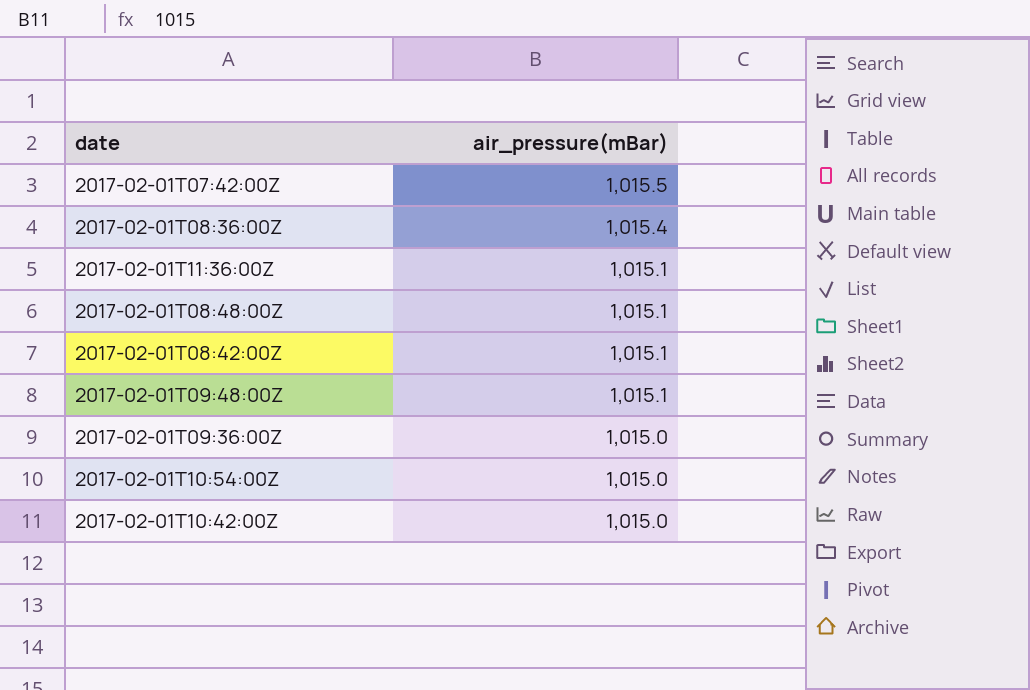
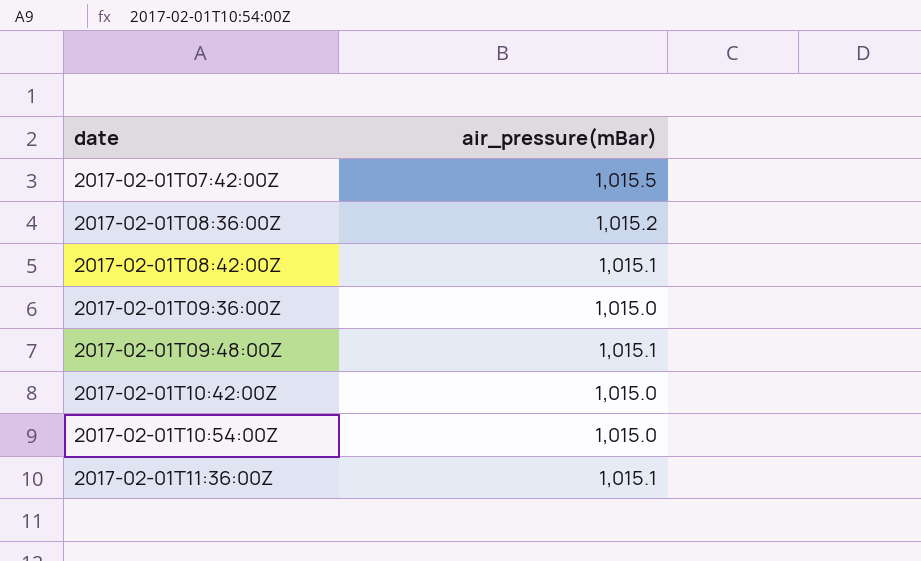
row order: air_pressure(mBar) descending -> date ascending
row 2017-02-01T08:48:00Z: 1,015.1 -> none
2017-02-01T08:36:00Z | air_pressure(mBar): 1,015.4 -> 1,015.2

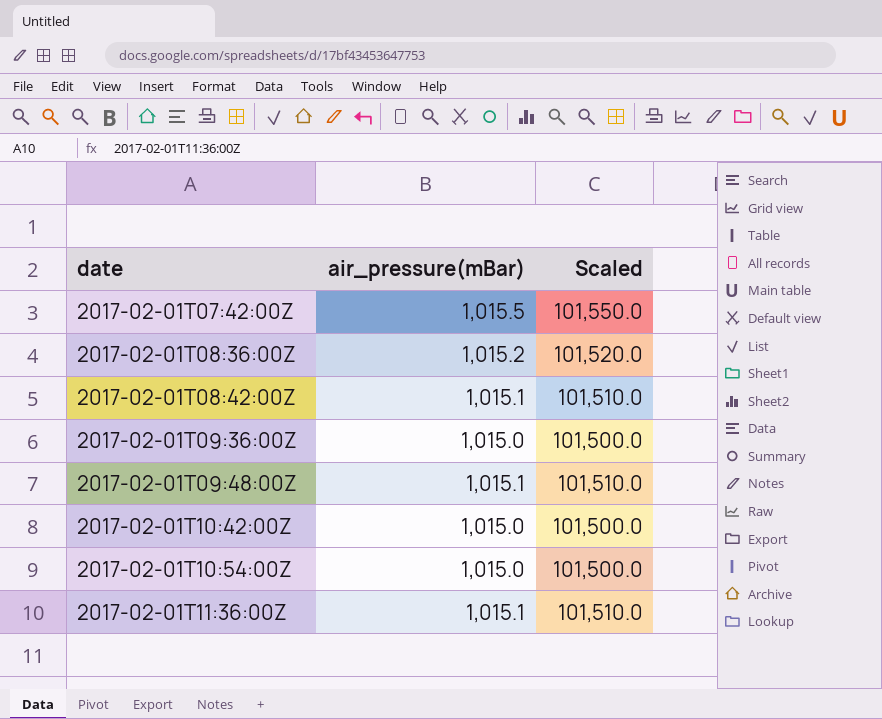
column Scaled | formula: none -> [air_pressure(mBar)] * 100

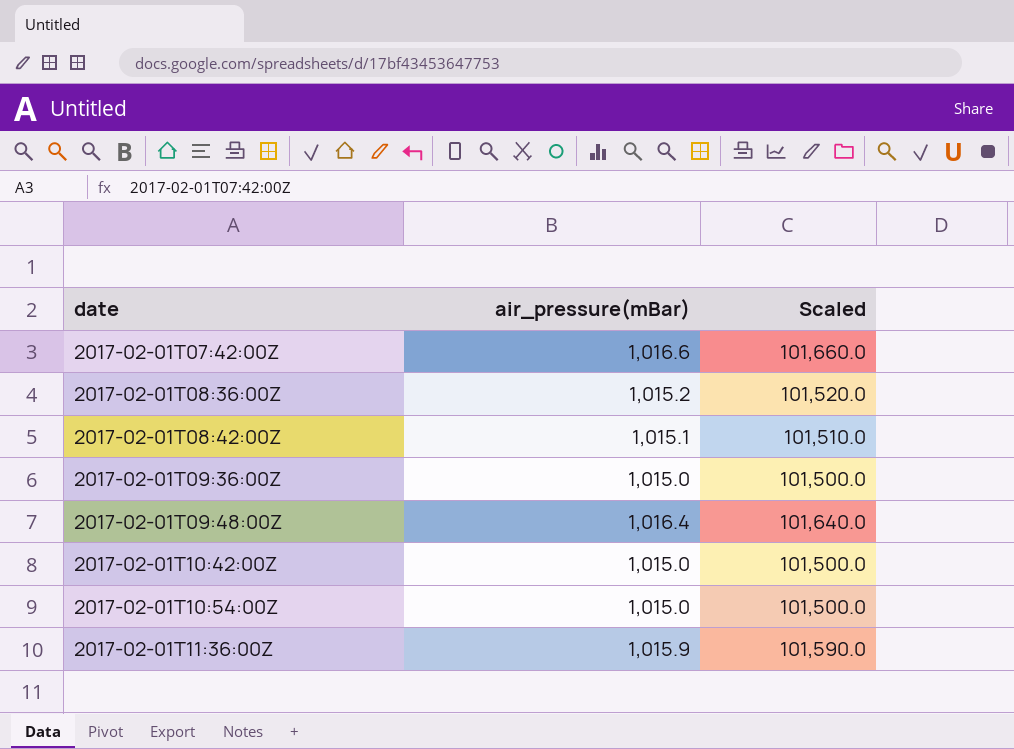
2017-02-01T07:42:00Z | air_pressure(mBar): 1,015.5 -> 1,016.6
2017-02-01T07:42:00Z | Scaled: 101,550.0 -> 101,660.0
2017-02-01T09:48:00Z | air_pressure(mBar): 1,015.1 -> 1,016.4
2017-02-01T09:48:00Z | Scaled: 101,510.0 -> 101,640.0
2017-02-01T11:36:00Z | air_pressure(mBar): 1,015.1 -> 1,015.9
2017-02-01T11:36:00Z | Scaled: 101,510.0 -> 101,590.0

